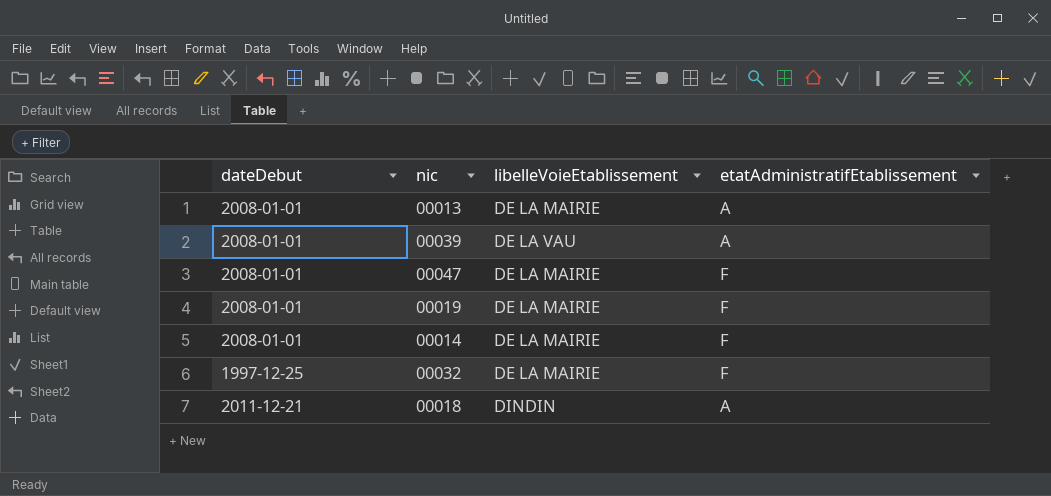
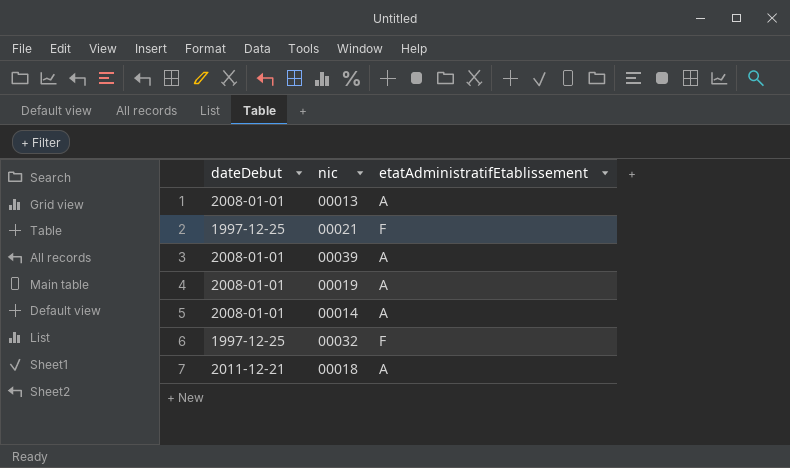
column libelleVoieEtablissement | position: 3 -> none
row 00047: 2008-01-01 | DE LA MAIRIE | F -> none
row 00021: none -> 1997-12-25 | F
00019 | etatAdministratifEtablissement: F -> A
00014 | etatAdministratifEtablissement: F -> A

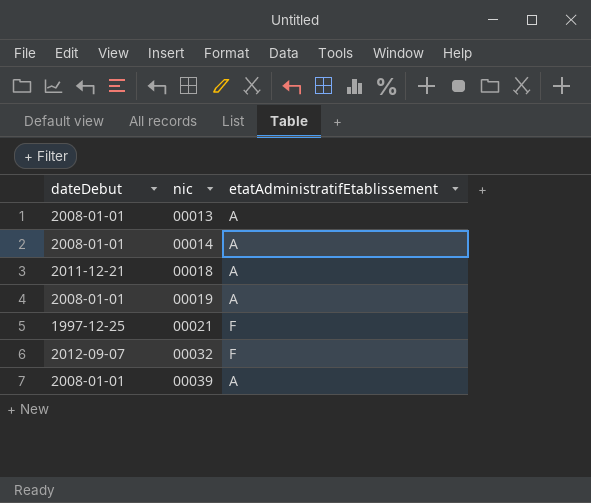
row order: none -> nic ascending
00032 | dateDebut: 1997-12-25 -> 2012-09-07

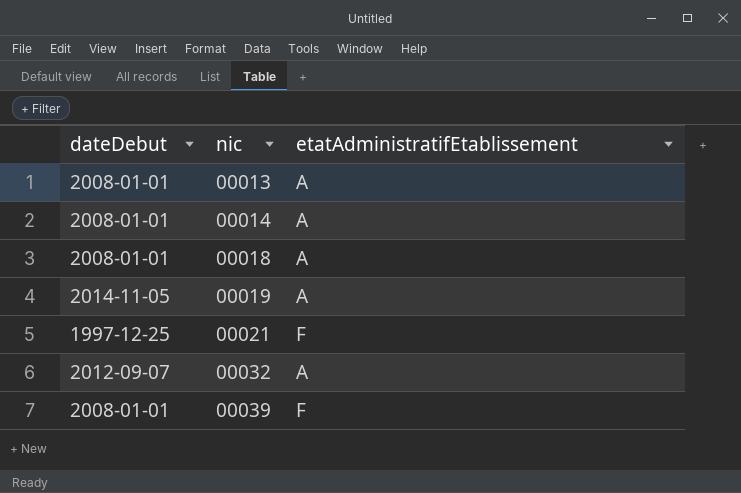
00018 | dateDebut: 2011-12-21 -> 2008-01-01
00019 | dateDebut: 2008-01-01 -> 2014-11-05
00032 | etatAdministratifEtablissement: F -> A
00039 | etatAdministratifEtablissement: A -> F

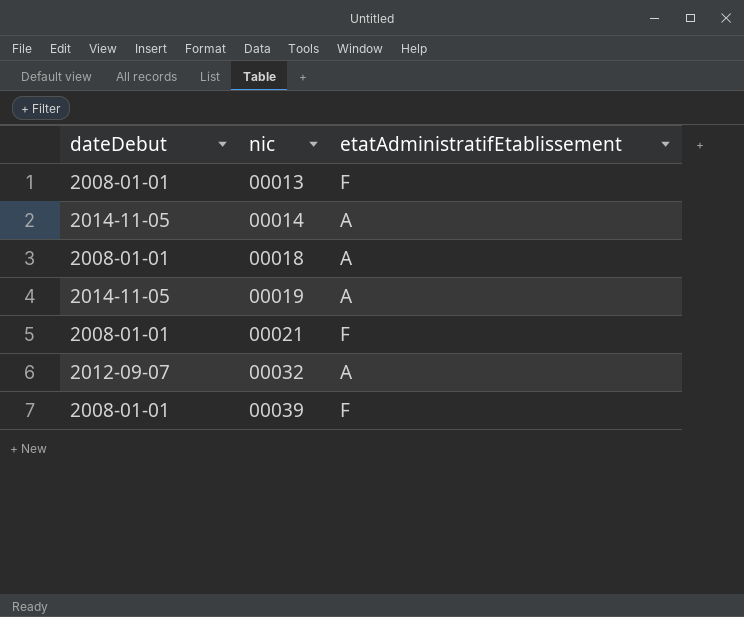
00013 | etatAdministratifEtablissement: A -> F
00014 | dateDebut: 2008-01-01 -> 2014-11-05
00021 | dateDebut: 1997-12-25 -> 2008-01-01

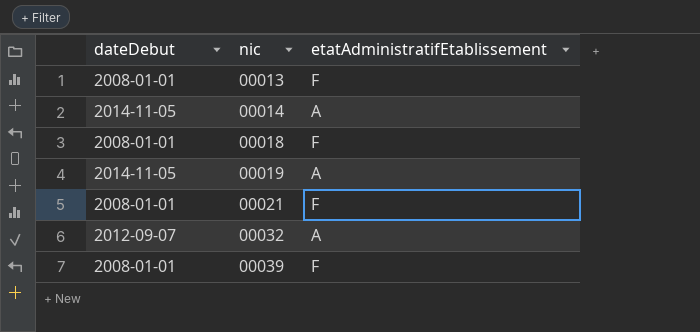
00018 | etatAdministratifEtablissement: A -> F

